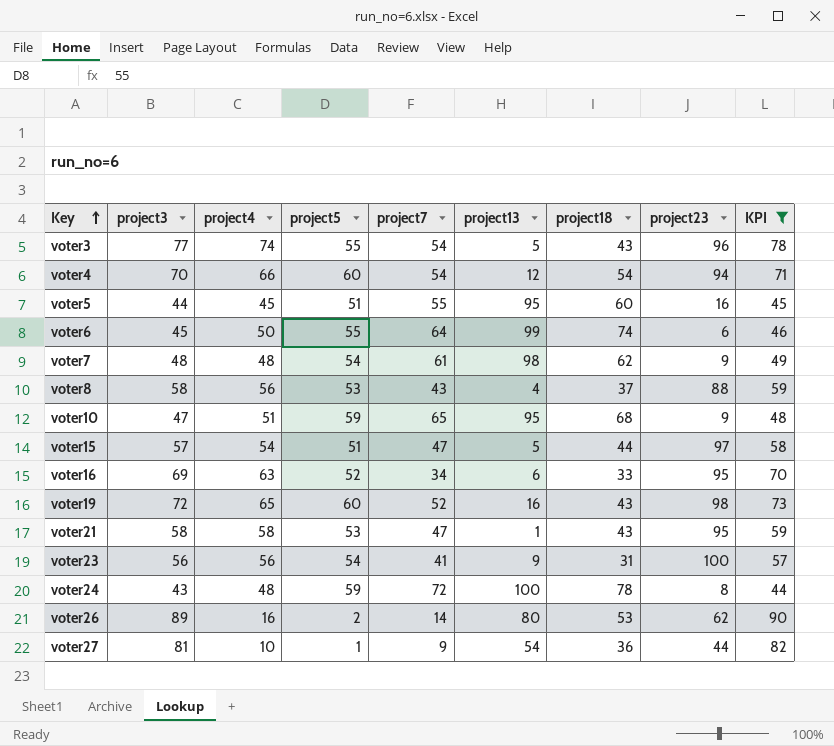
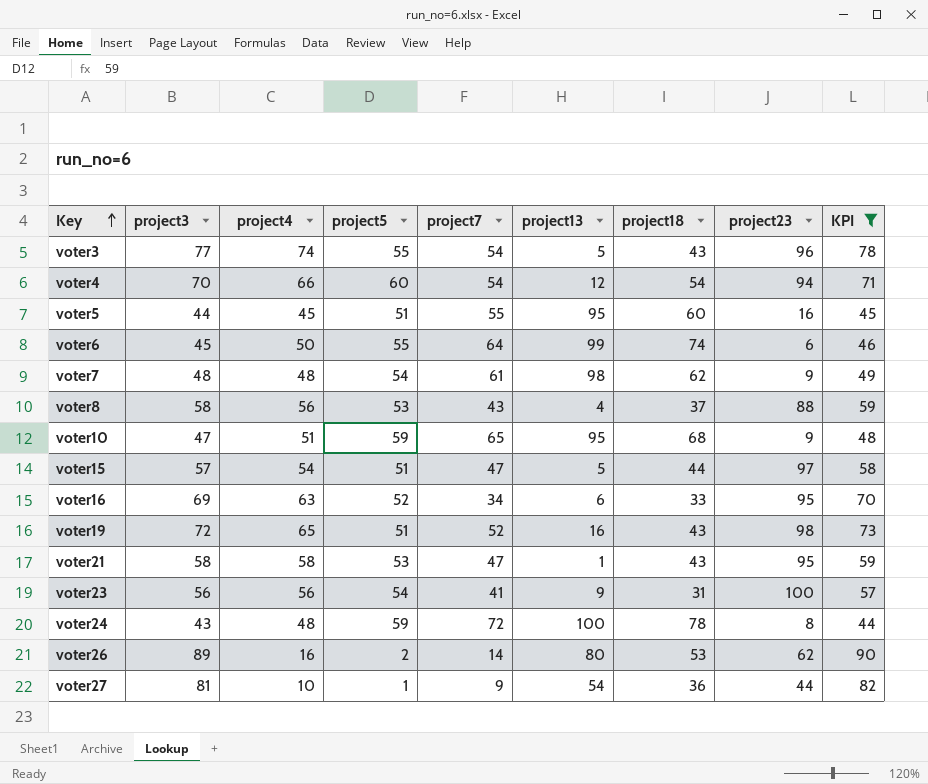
voter19 | project5: 60 -> 51

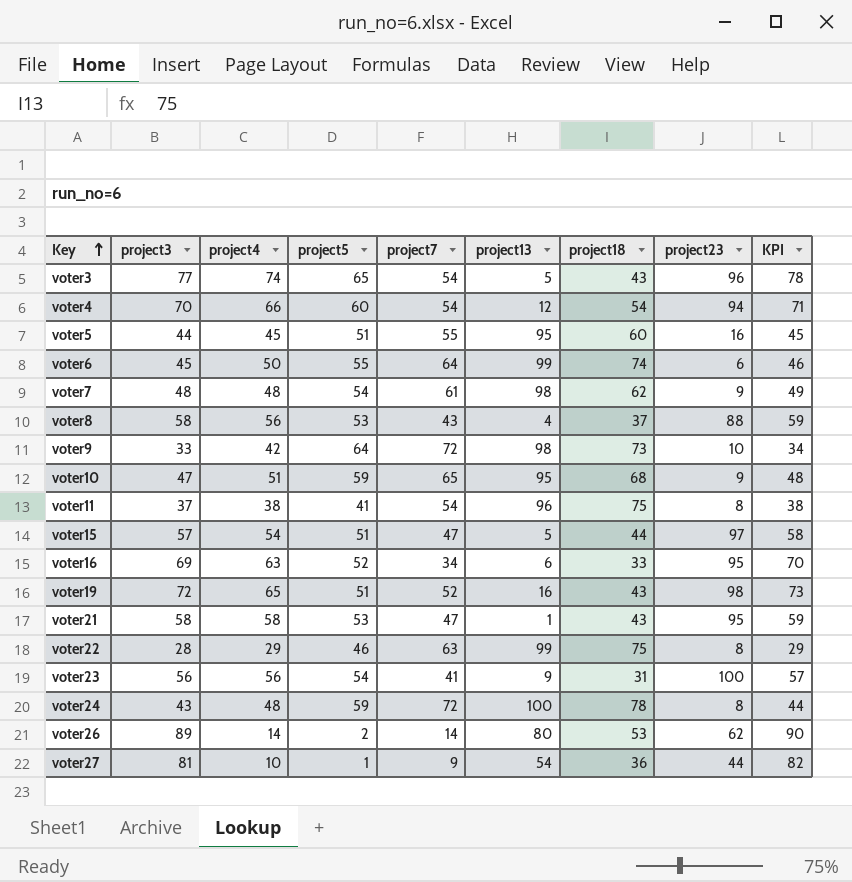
filter: KPI >= 44 -> none
voter3 | project5: 55 -> 65
voter26 | project4: 16 -> 14

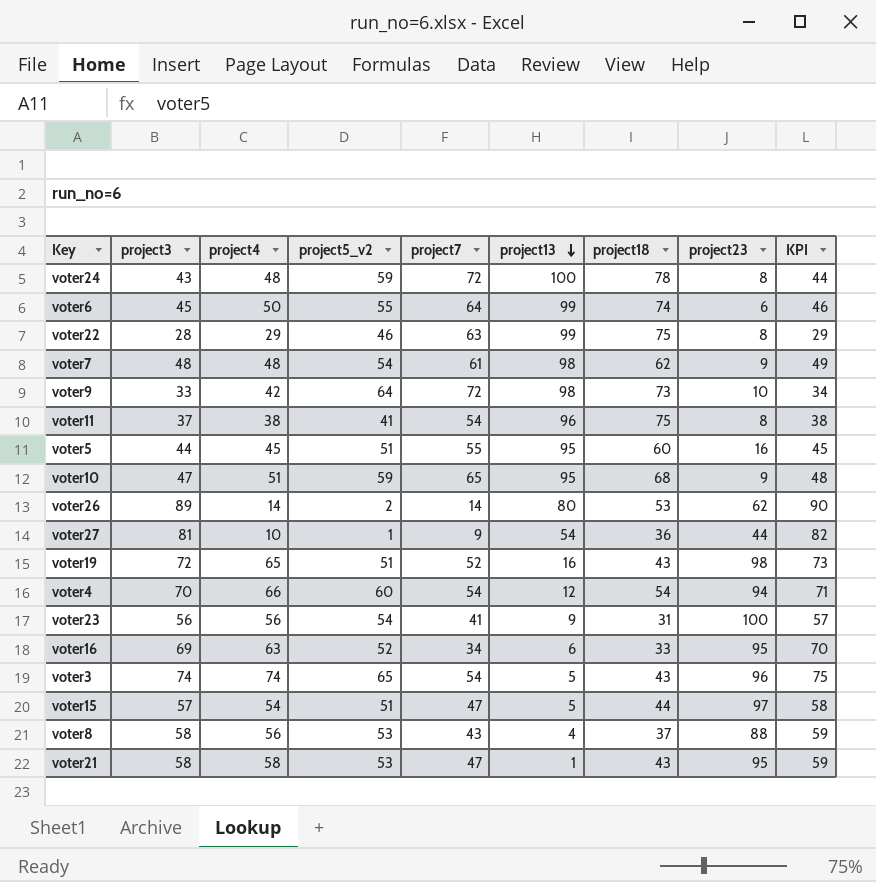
row order: Key ascending -> project13 descending
column name: project5 -> project5_v2
voter3 | project3: 77 -> 74
voter3 | KPI: 78 -> 75

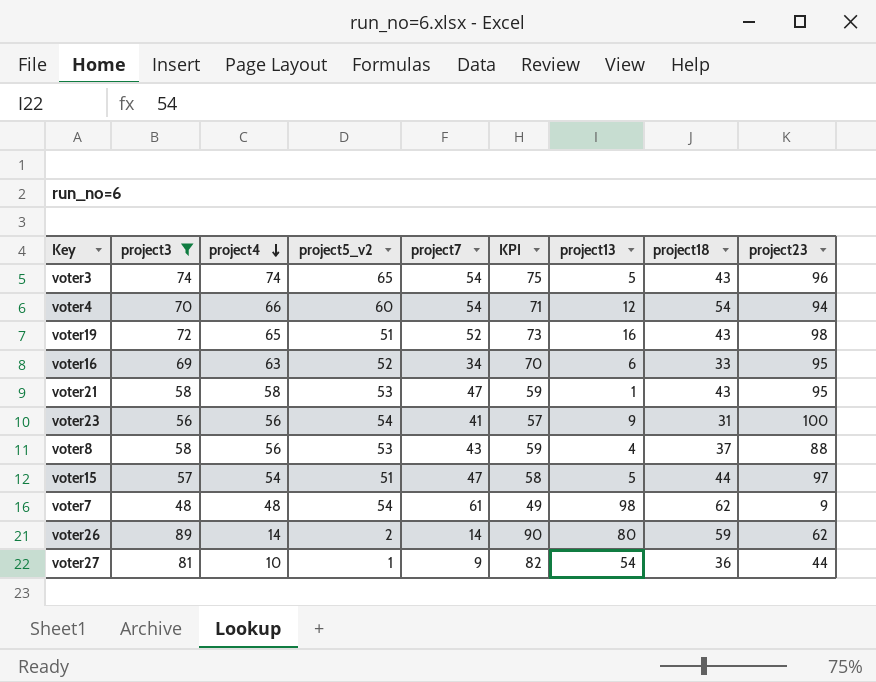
filter: none -> project3 >= 48
row order: project13 descending -> project4 descending
column KPI | position: 9 -> 6
voter26 | project18: 53 -> 59

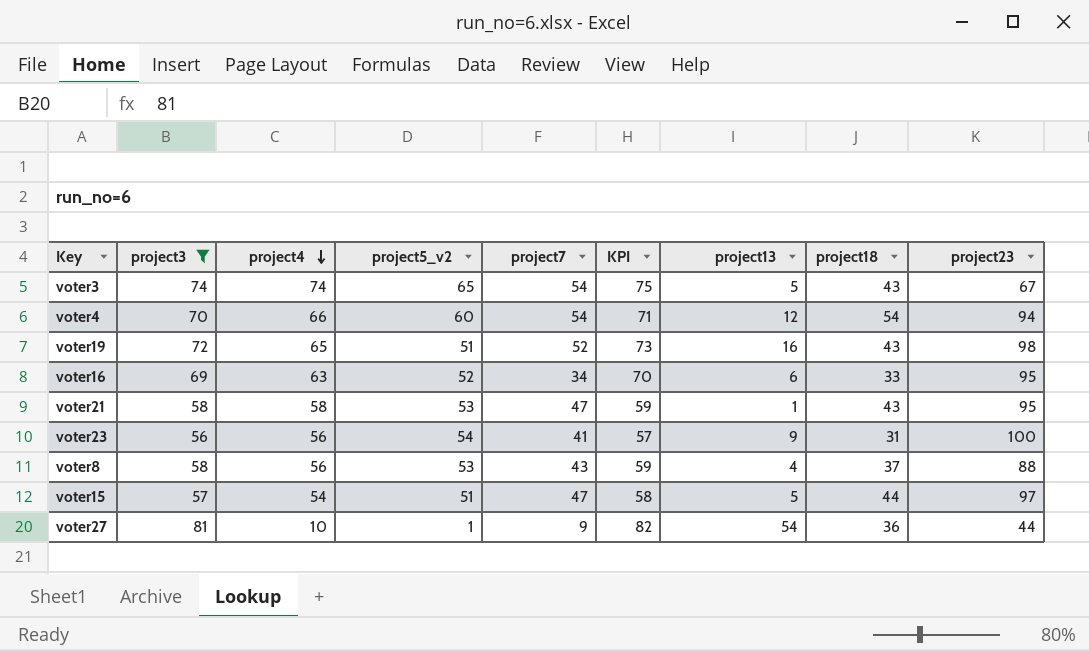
row voter7: 48 | 48 | 54 | 61 | 49 | 98 | 62 | 9 -> none
row voter26: 89 | 14 | 2 | 14 | 90 | 80 | 59 | 62 -> none
voter3 | project23: 96 -> 67

